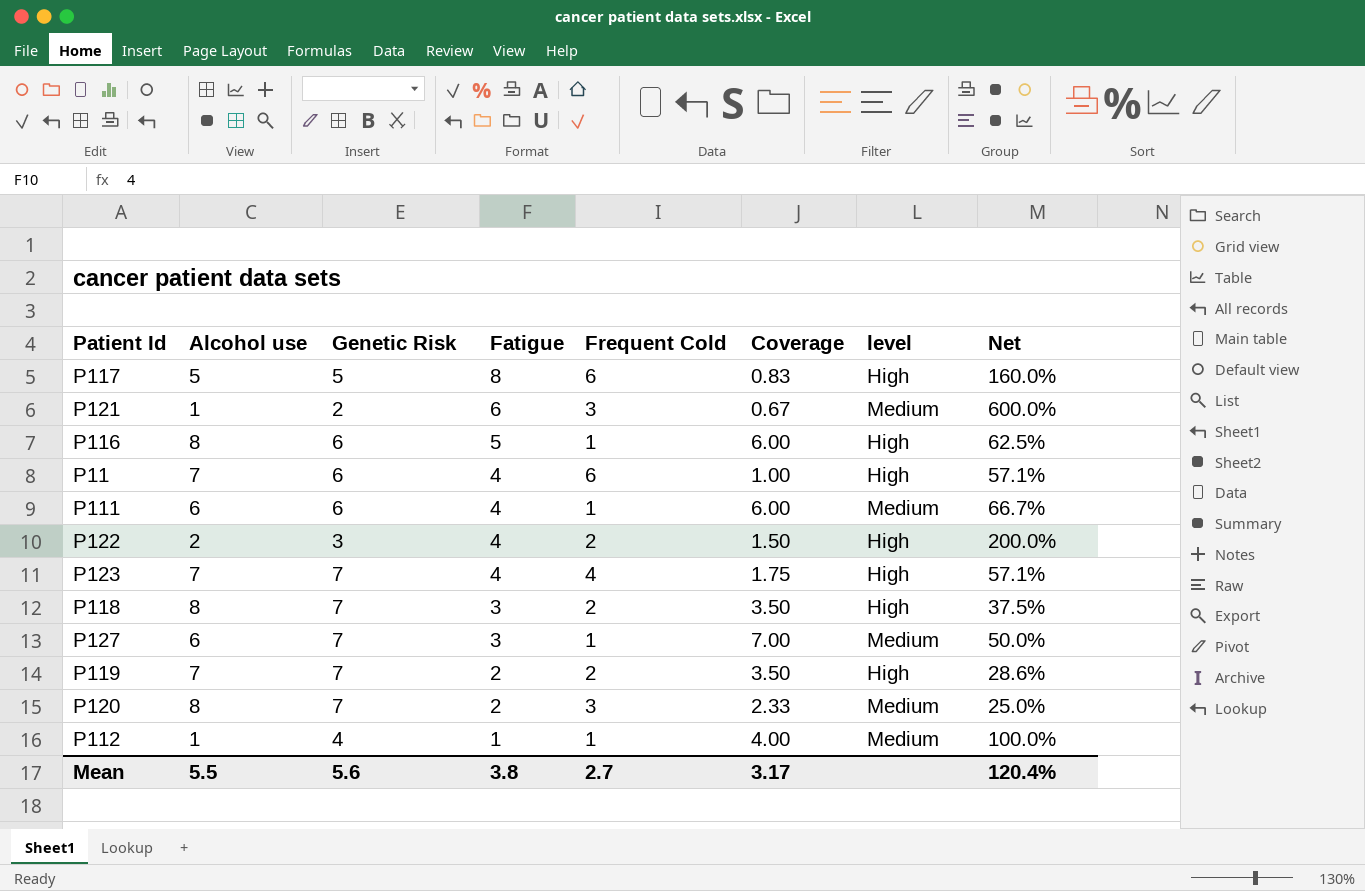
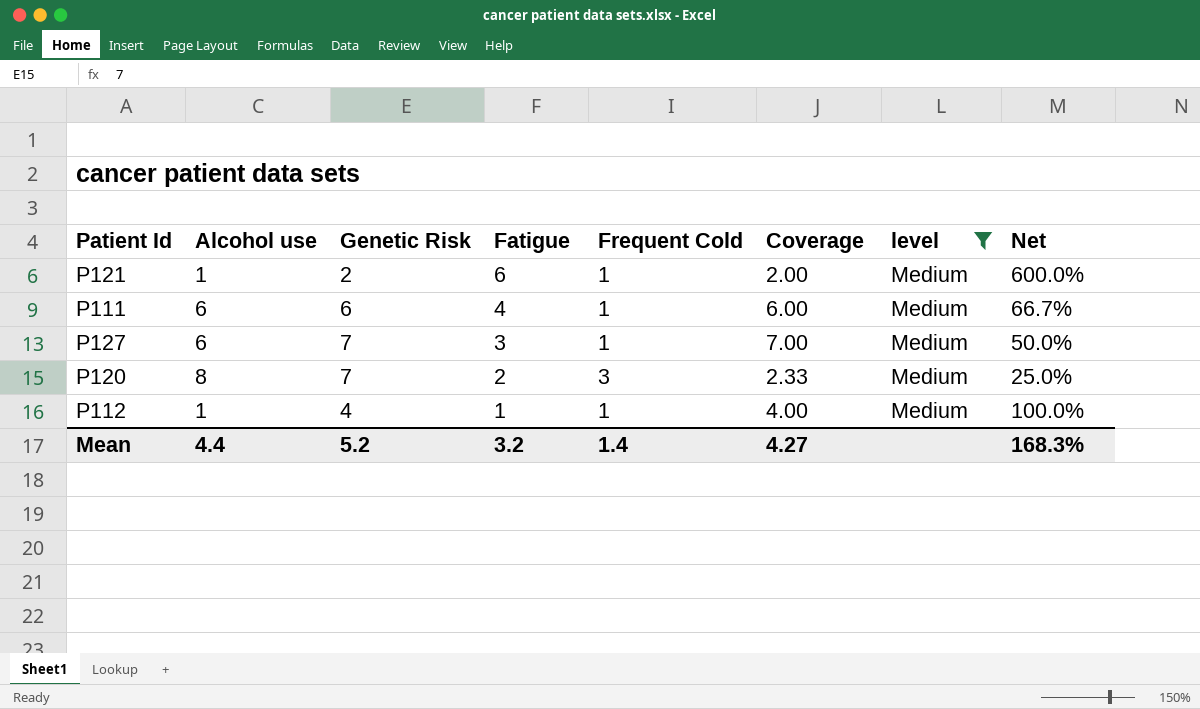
filter: none -> level = Medium
P121 | Frequent Cold: 3 -> 1
P121 | Coverage: 0.67 -> 2.00
Mean | Alcohol use: 5.5 -> 4.4
Mean | Genetic Risk: 5.6 -> 5.2
Mean | Fatigue: 3.8 -> 3.2
Mean | Frequent Cold: 2.7 -> 1.4
Mean | Coverage: 3.17 -> 4.27
Mean | Net: 120.4% -> 168.3%

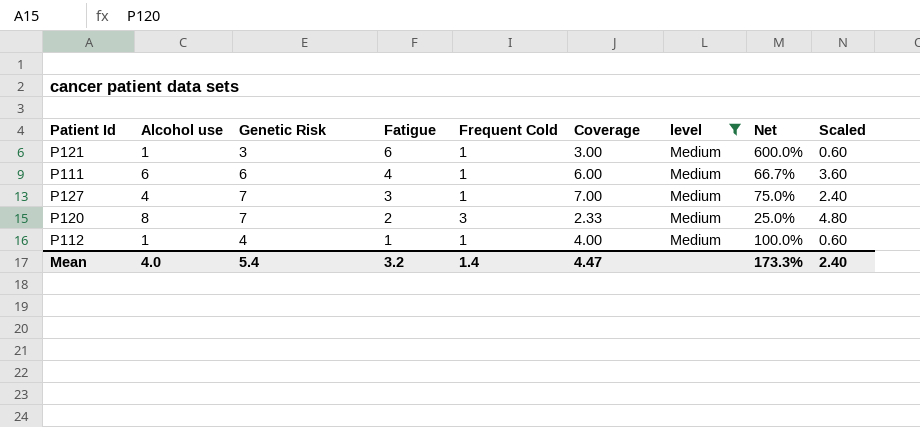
column Scaled | formula: none -> [Alcohol use] * 0.6
P121 | Genetic Risk: 2 -> 3
P121 | Coverage: 2.00 -> 3.00
P127 | Alcohol use: 6 -> 4
P127 | Net: 50.0% -> 75.0%
Mean | Alcohol use: 4.4 -> 4.0
Mean | Genetic Risk: 5.2 -> 5.4
Mean | Coverage: 4.27 -> 4.47
Mean | Net: 168.3% -> 173.3%

